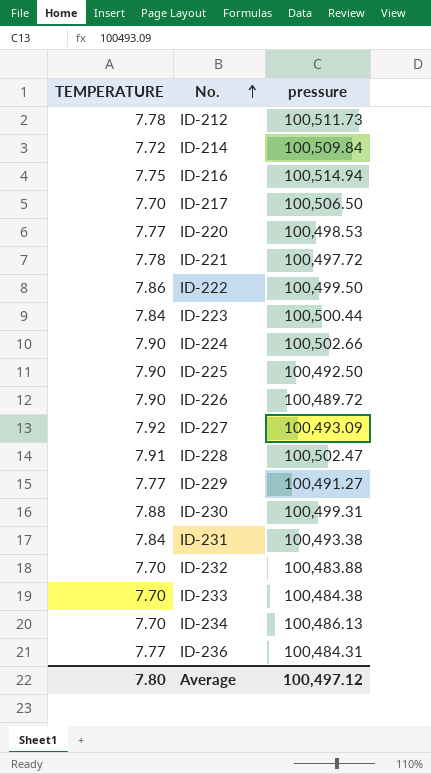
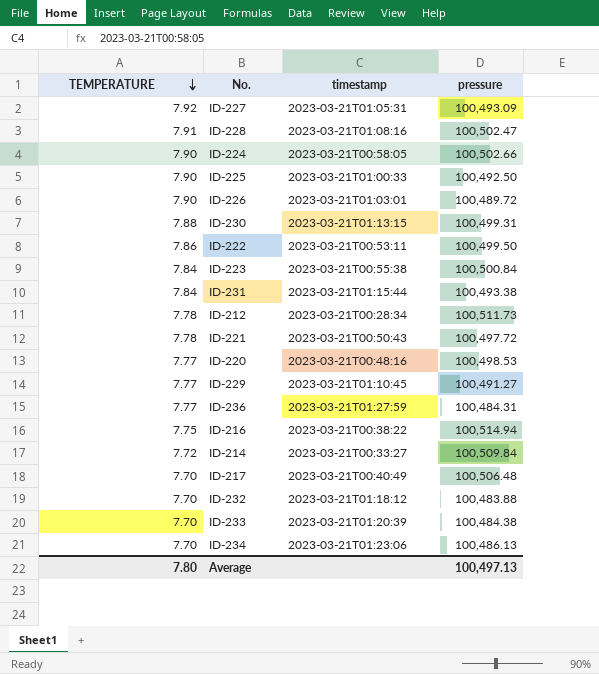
row order: No. ascending -> TEMPERATURE descending
column timestamp | position: none -> 3
ID-223 | pressure: 100,500.44 -> 100,500.84
ID-217 | pressure: 100,506.50 -> 100,506.48
Average | pressure: 100,497.12 -> 100,497.13

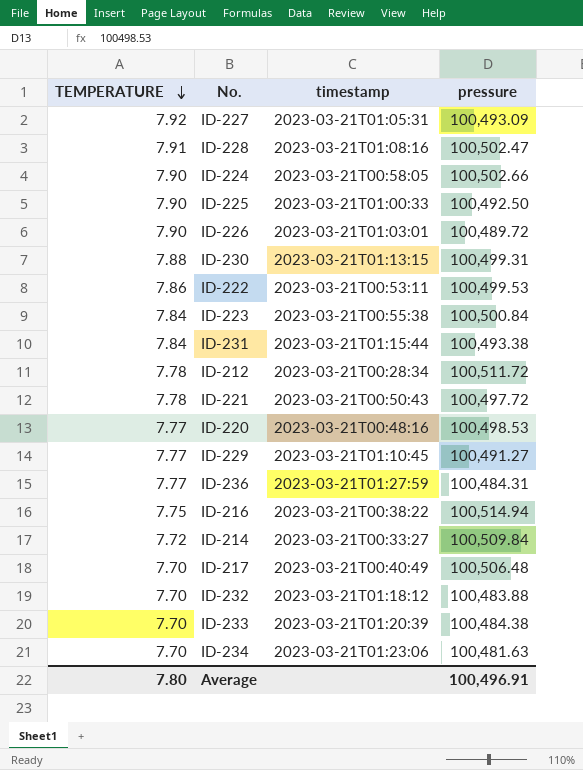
ID-222 | pressure: 100,499.50 -> 100,499.53
ID-212 | pressure: 100,511.73 -> 100,511.72
ID-234 | pressure: 100,486.13 -> 100,481.63
Average | pressure: 100,497.13 -> 100,496.91

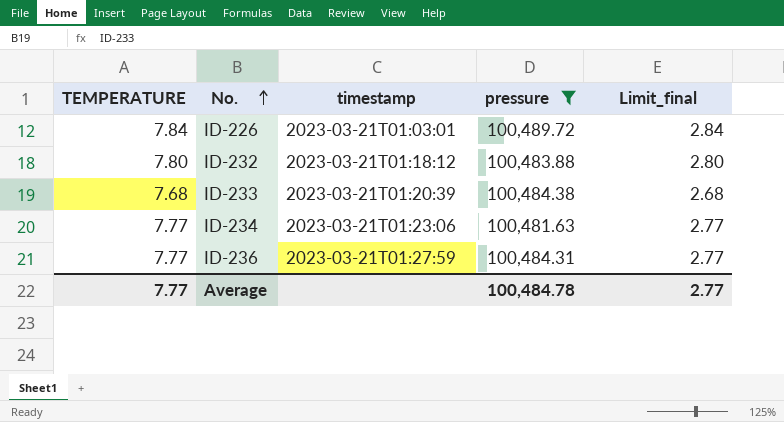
filter: none -> pressure <= 100,489.72
row order: TEMPERATURE descending -> No. ascending
column Limit_final | formula: none -> [TEMPERATURE] - 5
ID-226 | TEMPERATURE: 7.90 -> 7.84
ID-232 | TEMPERATURE: 7.70 -> 7.80
ID-233 | TEMPERATURE: 7.70 -> 7.68
ID-234 | TEMPERATURE: 7.70 -> 7.77
Average | TEMPERATURE: 7.80 -> 7.77
Average | pressure: 100,496.91 -> 100,484.78

